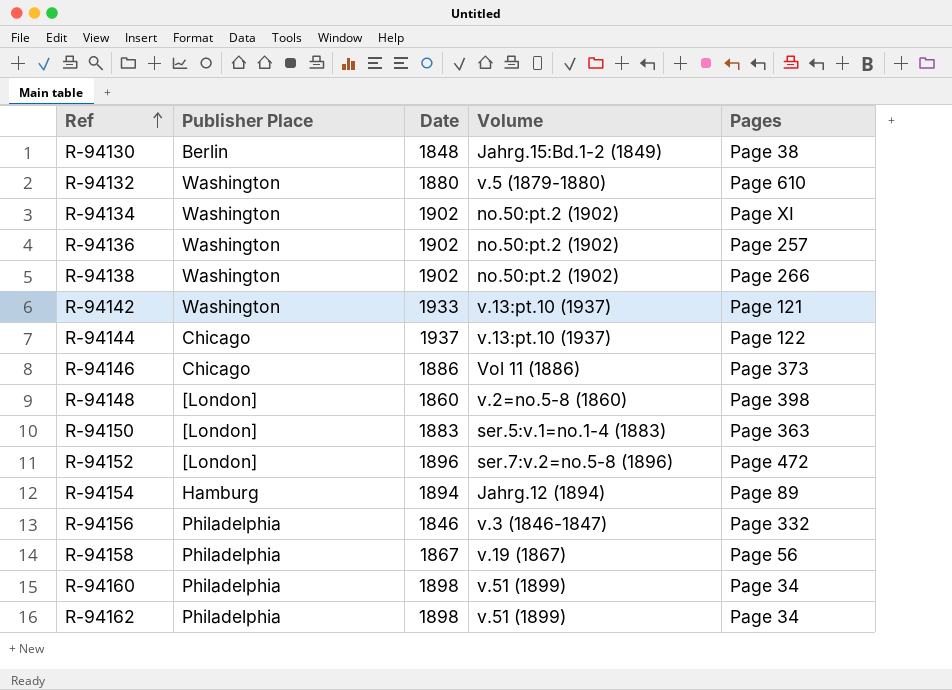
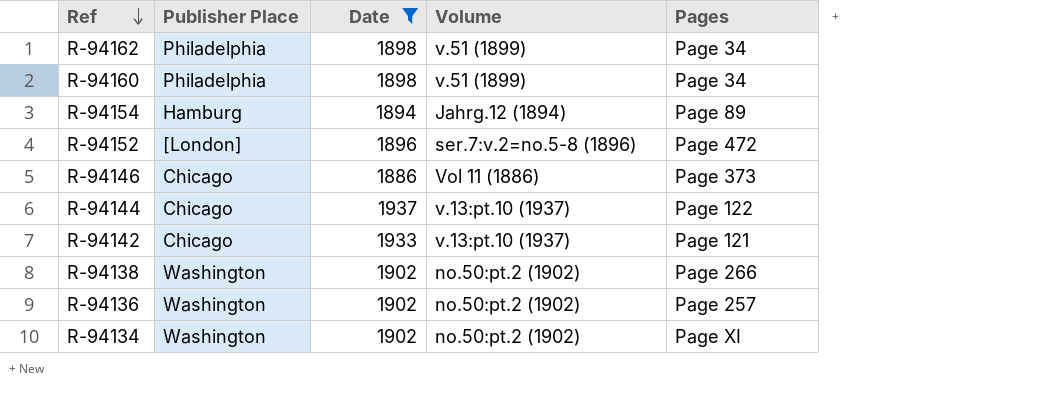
filter: none -> Date >= 1886
row order: Ref ascending -> Ref descending
R-94142 | Publisher Place: Washington -> Chicago

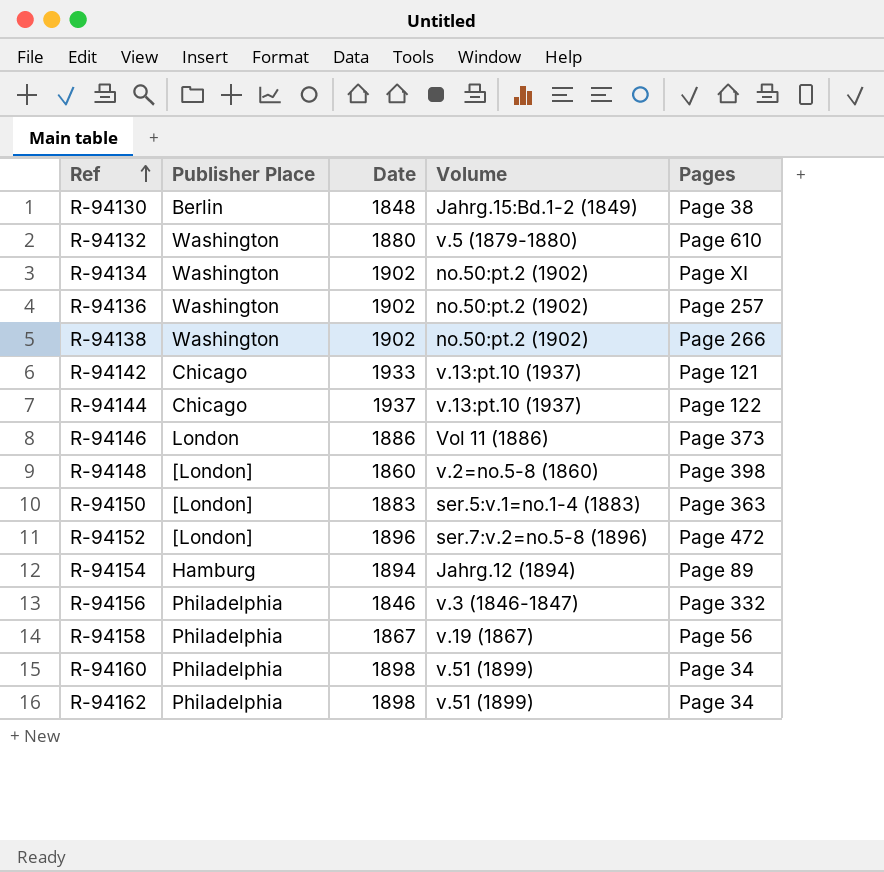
filter: Date >= 1886 -> none
row order: Ref descending -> Ref ascending
R-94146 | Publisher Place: Chicago -> London

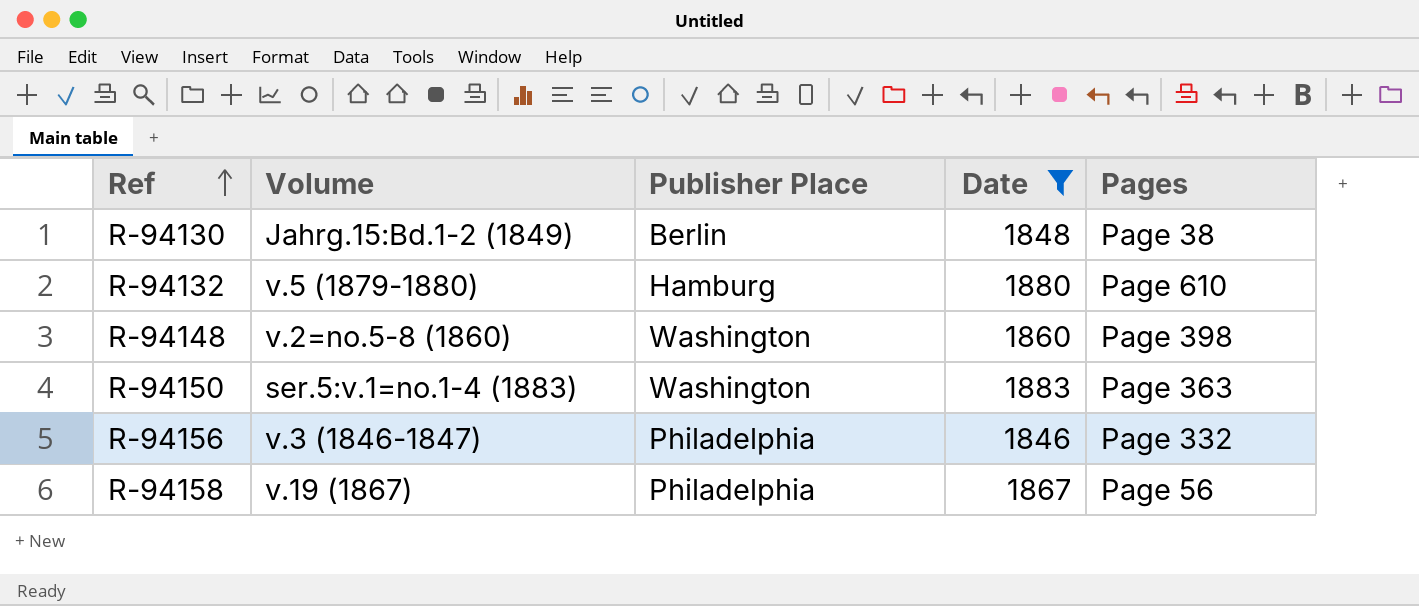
filter: none -> Date <= 1883
column Volume | position: 4 -> 2
R-94132 | Publisher Place: Washington -> Hamburg
R-94148 | Publisher Place: [London] -> Washington
R-94150 | Publisher Place: [London] -> Washington

